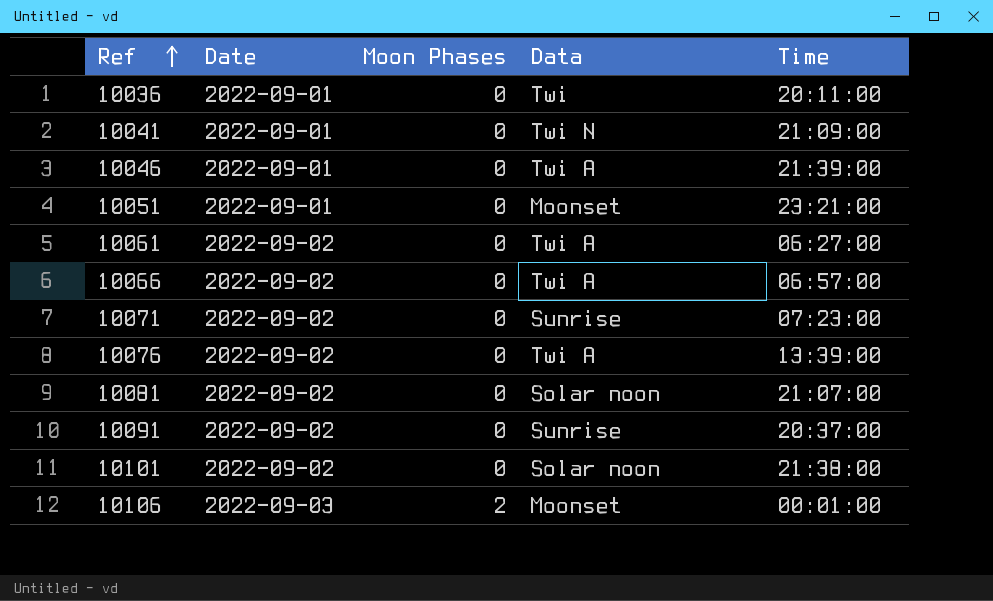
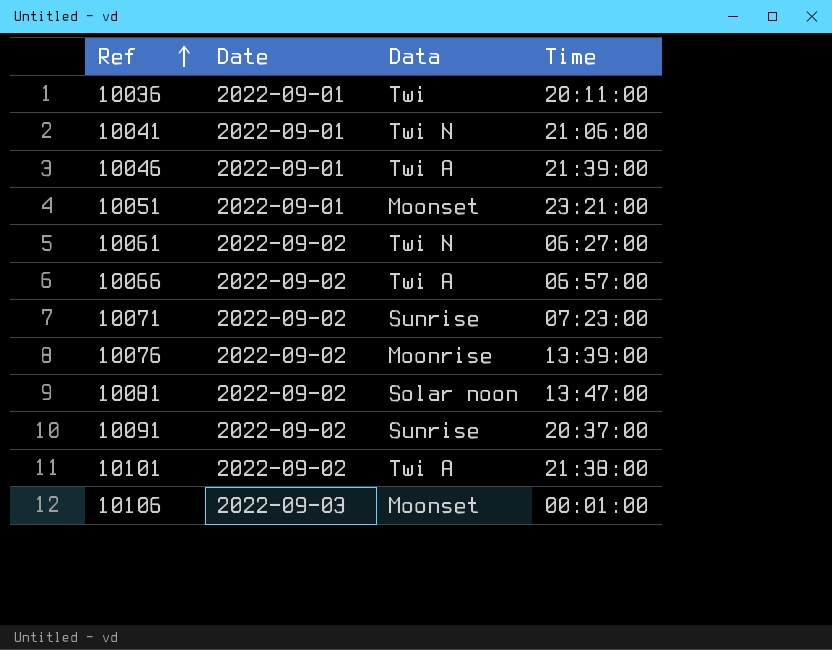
column Moon Phases | position: 3 -> none
10041 | Time: 21:09:00 -> 21:06:00
10061 | Data: Twi A -> Twi N
10076 | Data: Twi A -> Moonrise
10081 | Time: 21:07:00 -> 13:47:00
10101 | Data: Solar noon -> Twi A

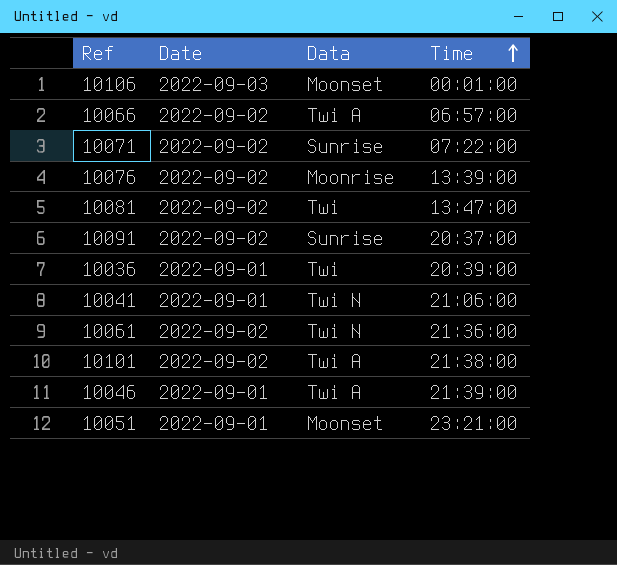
row order: Ref ascending -> Time ascending
10071 | Time: 07:23:00 -> 07:22:00
10081 | Data: Solar noon -> Twi
10036 | Time: 20:11:00 -> 20:39:00
10061 | Time: 06:27:00 -> 21:36:00

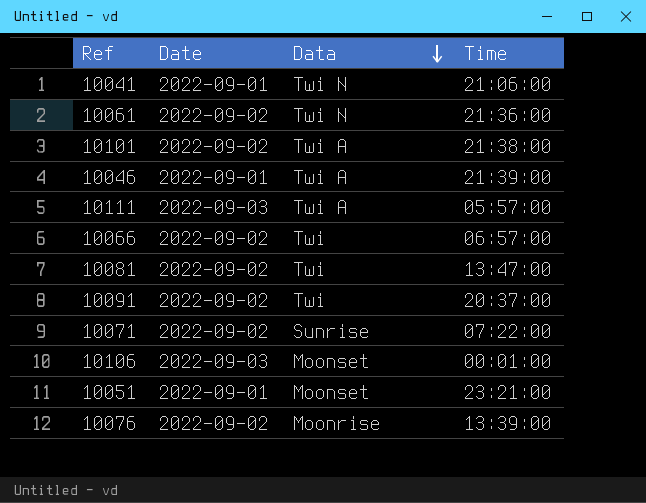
row order: Time ascending -> Data descending
row 10036: 2022-09-01 | Twi | 20:39:00 -> none
row 10111: none -> 2022-09-03 | Twi A | 05:57:00
10066 | Data: Twi A -> Twi
10091 | Data: Sunrise -> Twi

